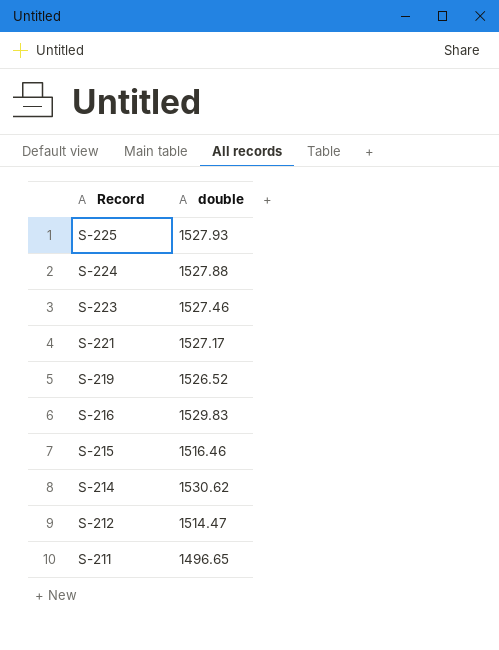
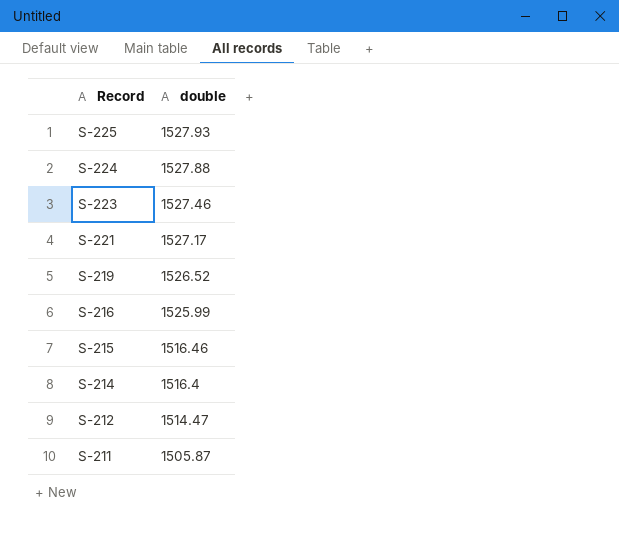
S-216 | double: 1529.83 -> 1525.99
S-214 | double: 1530.62 -> 1516.4
S-211 | double: 1496.65 -> 1505.87

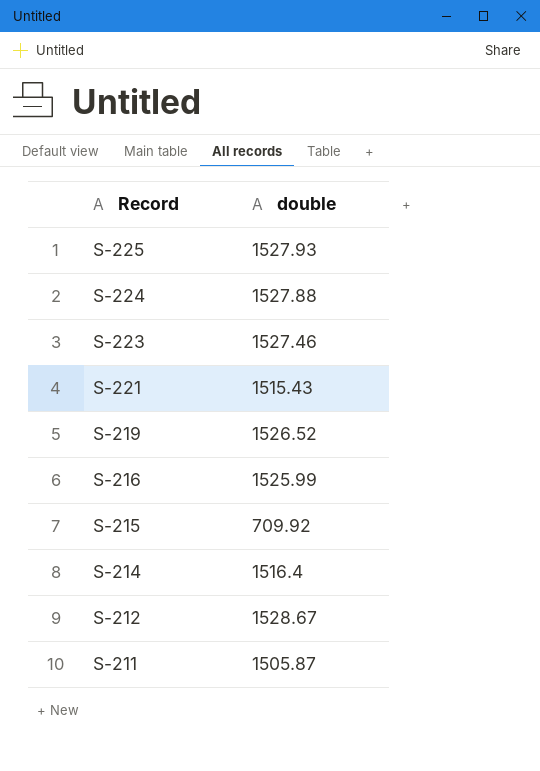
S-221 | double: 1527.17 -> 1515.43
S-215 | double: 1516.46 -> 709.92
S-212 | double: 1514.47 -> 1528.67

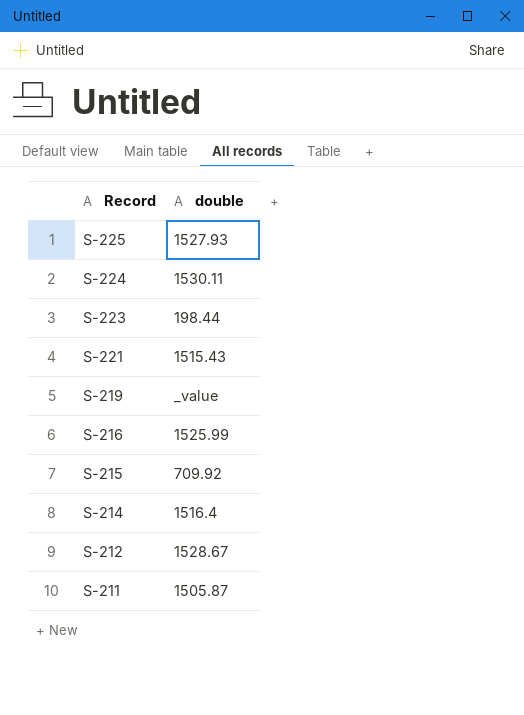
S-224 | double: 1527.88 -> 1530.11
S-223 | double: 1527.46 -> 198.44
S-219 | double: 1526.52 -> _value

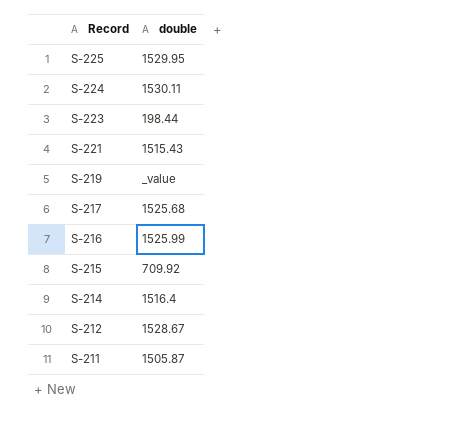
S-225 | double: 1527.93 -> 1529.95
row S-217: none -> 1525.68

